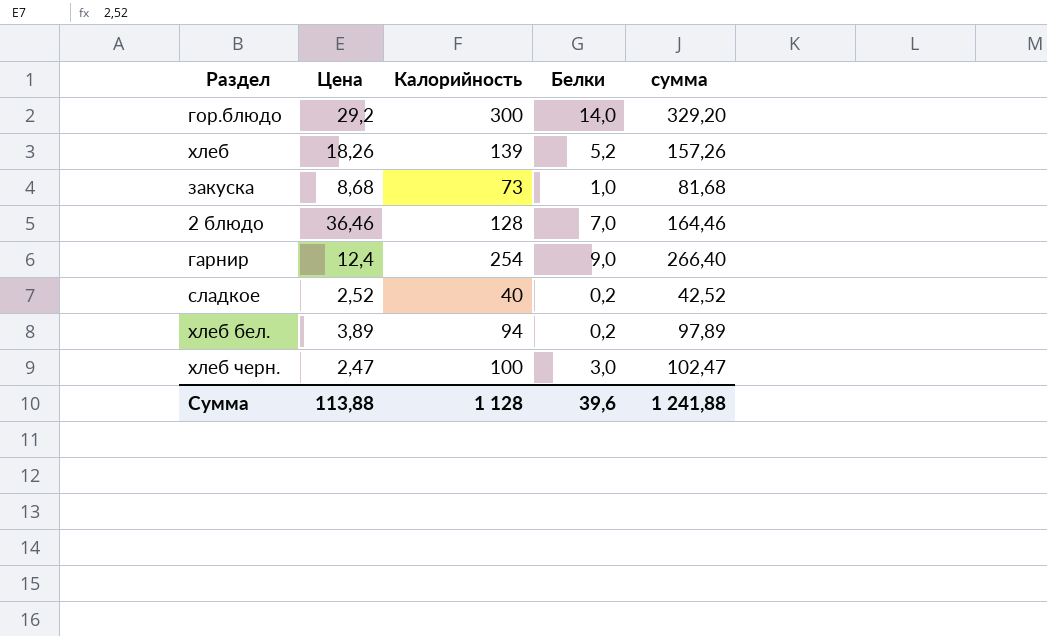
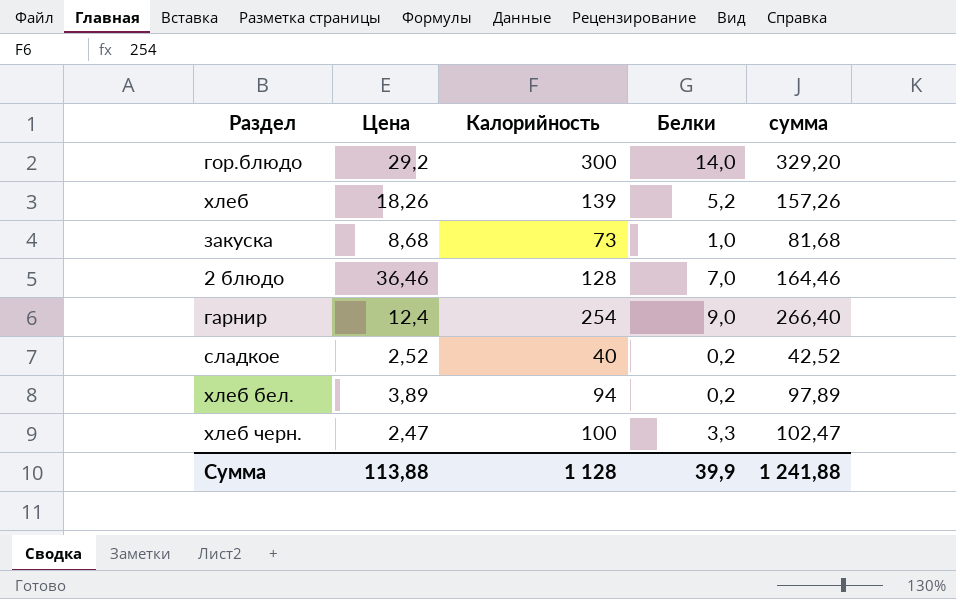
хлеб черн. | Белки: 3,0 -> 3,3
Сумма | Белки: 39,6 -> 39,9

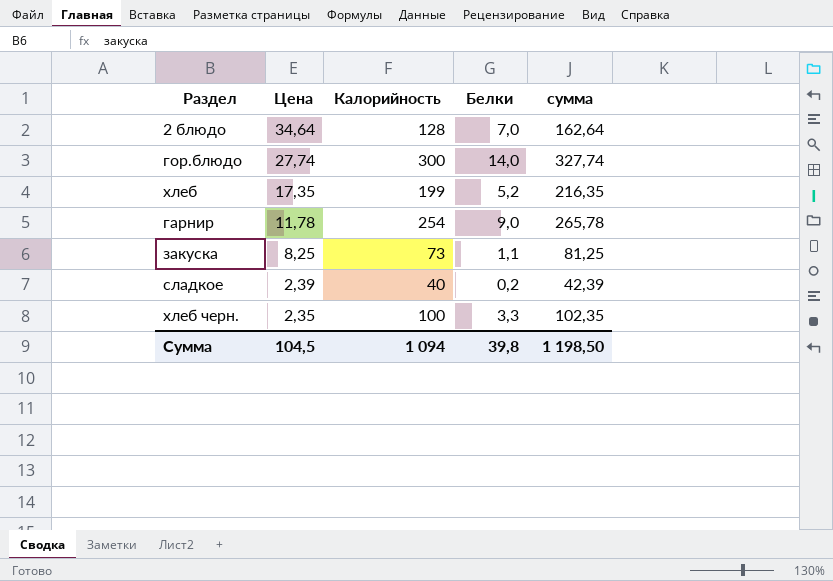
row order: none -> Цена descending
row хлеб бел.: 3,89 | 94 | 0,2 | 97,89 -> none
2 блюдо | Цена: 36,46 -> 34,64
2 блюдо | сумма: 164,46 -> 162,64
гор.блюдо | Цена: 29,2 -> 27,74
гор.блюдо | сумма: 329,20 -> 327,74
хлеб | Цена: 18,26 -> 17,35
хлеб | Калорийность: 139 -> 199
хлеб | сумма: 157,26 -> 216,35
гарнир | Цена: 12,4 -> 11,78
гарнир | сумма: 266,40 -> 265,78
закуска | Цена: 8,68 -> 8,25
закуска | Белки: 1,0 -> 1,1
закуска | сумма: 81,68 -> 81,25
сладкое | Цена: 2,52 -> 2,39
сладкое | сумма: 42,52 -> 42,39
хлеб черн. | Цена: 2,47 -> 2,35
хлеб черн. | сумма: 102,47 -> 102,35
Сумма | Цена: 113,88 -> 104,5
Сумма | Калорийность: 1 128 -> 1 094
Сумма | Белки: 39,9 -> 39,8
Сумма | сумма: 1 241,88 -> 1 198,50

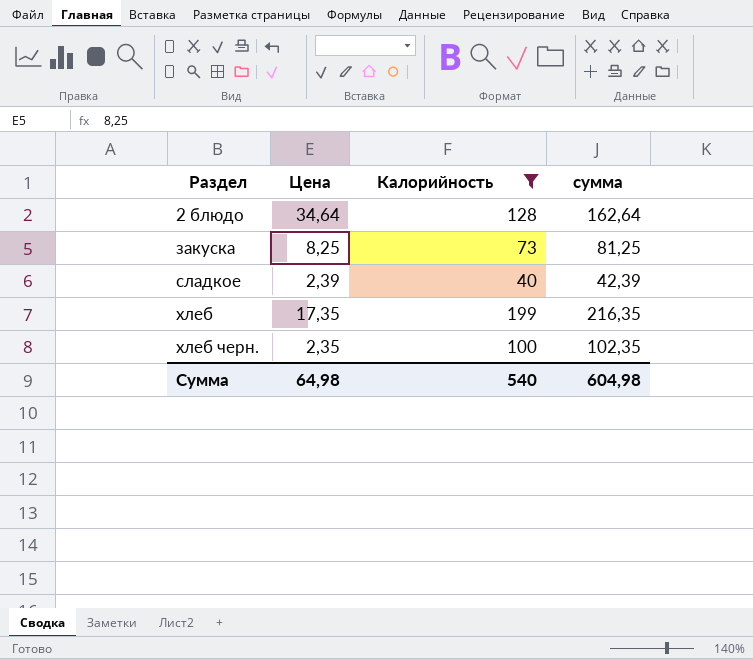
filter: none -> Калорийность <= 199
row order: Цена descending -> Раздел ascending
column Белки | position: 4 -> none
Сумма | Цена: 104,5 -> 64,98
Сумма | Калорийность: 1 094 -> 540
Сумма | сумма: 1 198,50 -> 604,98

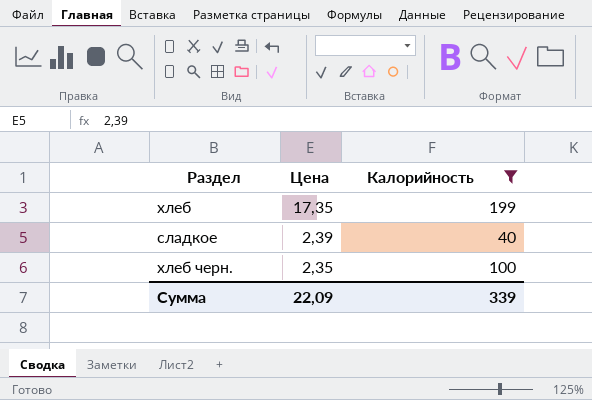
row order: Раздел ascending -> Цена descending
column сумма | formula: [Цена] + [Калорийность] -> none
row 2 блюдо: 34,64 | 128 | 162,64 -> none
row закуска: 8,25 | 73 | 81,25 -> none
Сумма | Цена: 64,98 -> 22,09
Сумма | Калорийность: 540 -> 339

